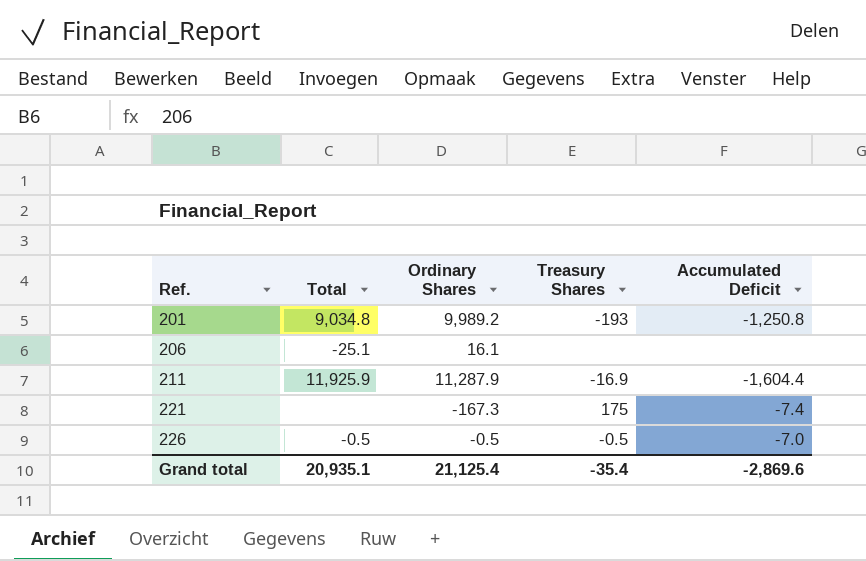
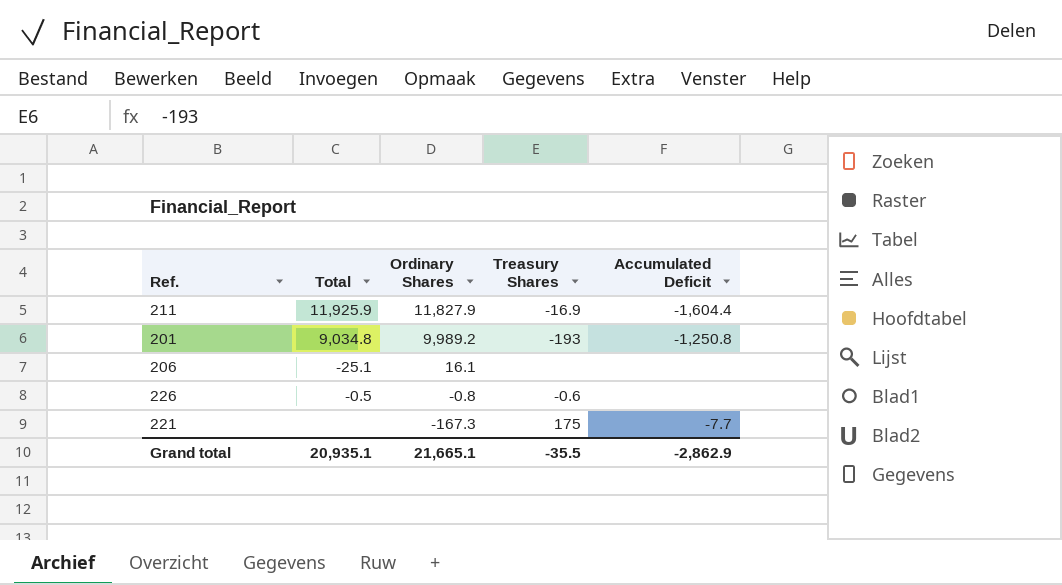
row order: Ref. ascending -> Ordinary Shares descending
211 | Ordinary Shares: 11,287.9 -> 11,827.9
226 | Ordinary Shares: -0.5 -> -0.8
226 | Treasury Shares: -0.5 -> -0.6
226 | Accumulated Deficit: -7.0 -> none
221 | Accumulated Deficit: -7.4 -> -7.7
Grand total | Ordinary Shares: 21,125.4 -> 21,665.1
Grand total | Treasury Shares: -35.4 -> -35.5
Grand total | Accumulated Deficit: -2,869.6 -> -2,862.9

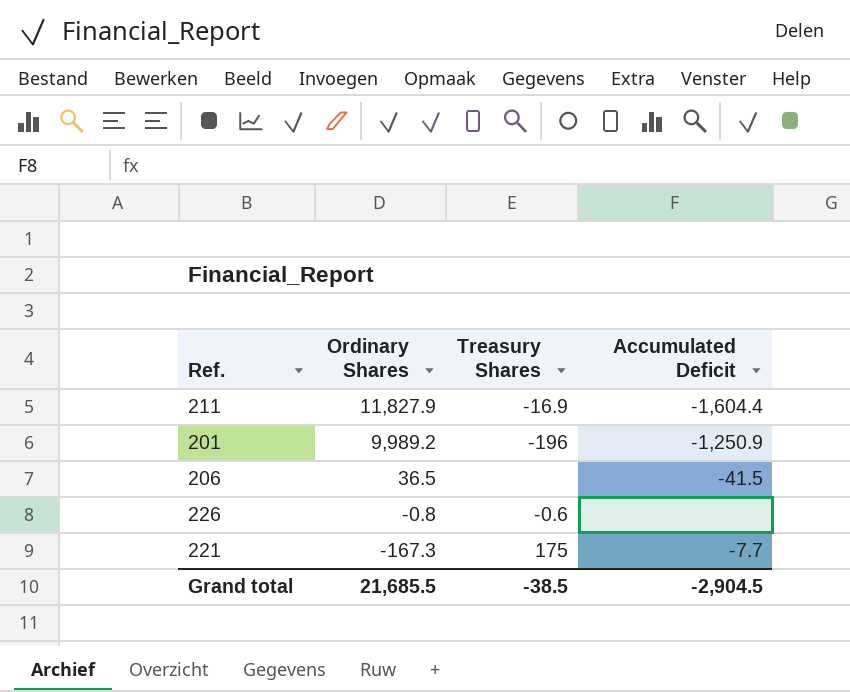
column Total | position: 2 -> none
201 | Treasury Shares: -193 -> -196
201 | Accumulated Deficit: -1,250.8 -> -1,250.9
206 | Ordinary Shares: 16.1 -> 36.5
206 | Accumulated Deficit: none -> -41.5
Grand total | Ordinary Shares: 21,665.1 -> 21,685.5
Grand total | Treasury Shares: -35.5 -> -38.5
Grand total | Accumulated Deficit: -2,862.9 -> -2,904.5

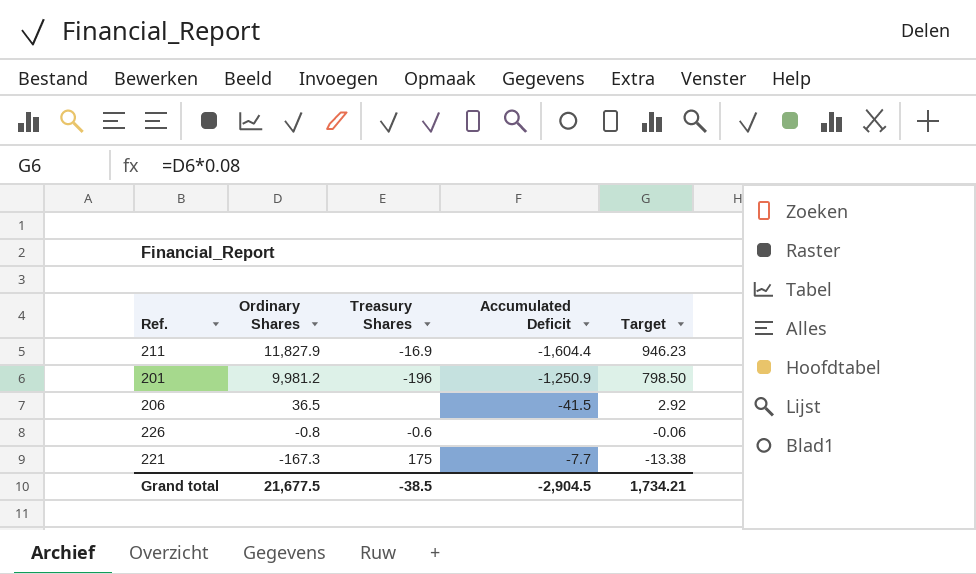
column Target | formula: none -> [Ordinary Shares] * 0.08
201 | Ordinary Shares: 9,989.2 -> 9,981.2
Grand total | Ordinary Shares: 21,685.5 -> 21,677.5

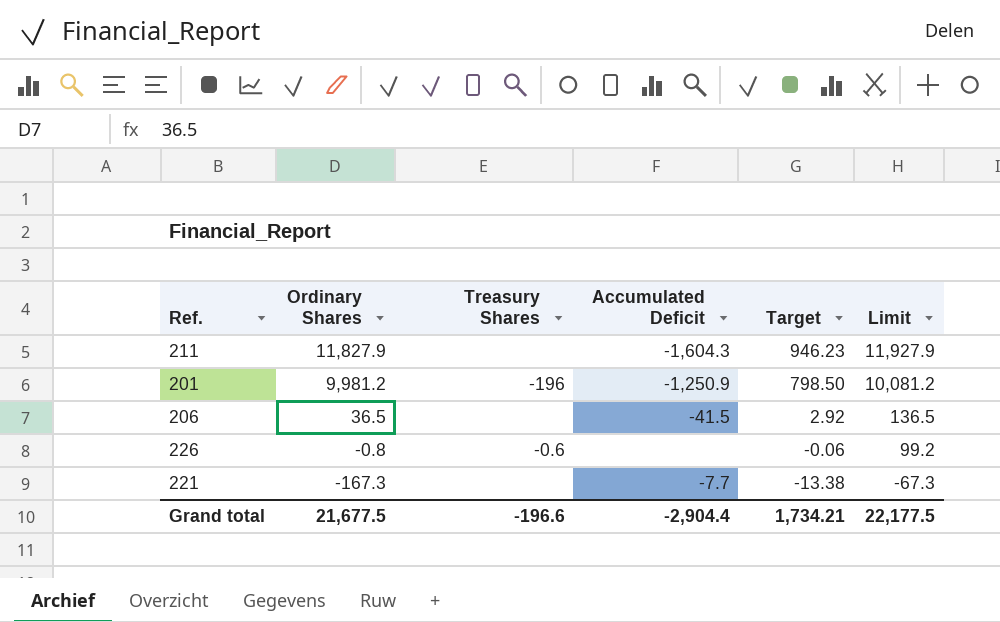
column Limit | formula: none -> [Ordinary Shares] + 100
211 | Treasury Shares: -16.9 -> none
211 | Accumulated Deficit: -1,604.4 -> -1,604.3
221 | Treasury Shares: 175 -> none
Grand total | Treasury Shares: -38.5 -> -196.6
Grand total | Accumulated Deficit: -2,904.5 -> -2,904.4

